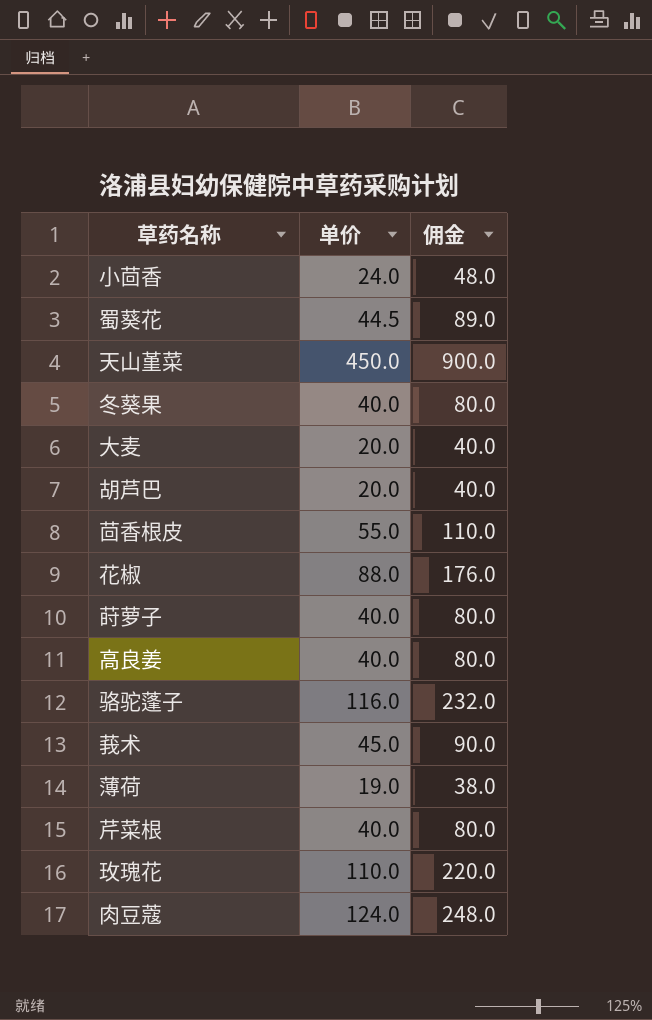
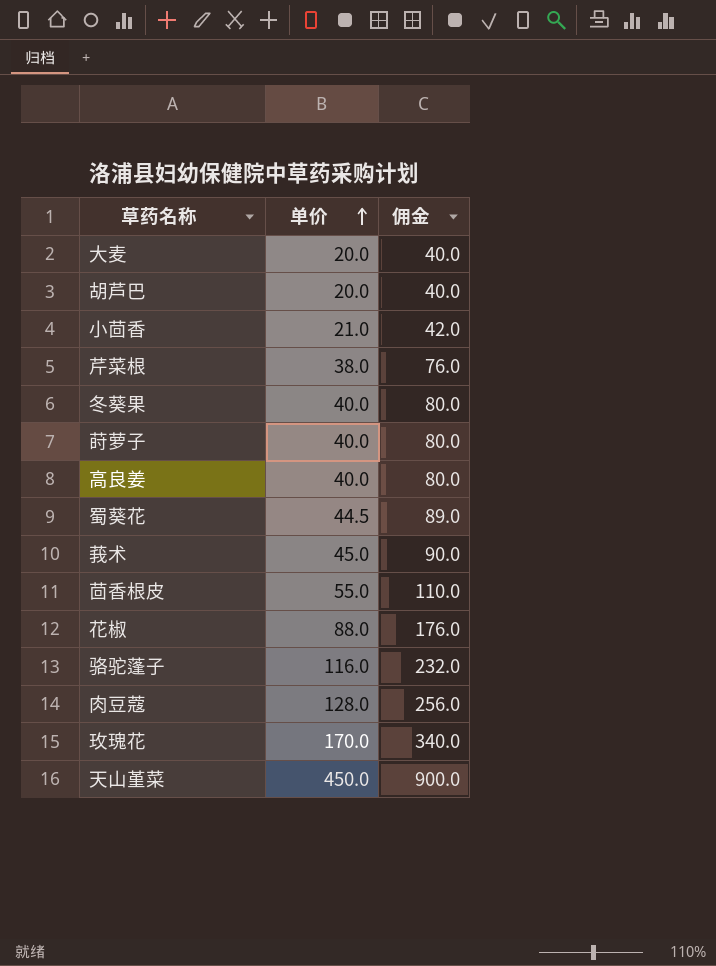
row order: none -> 单价 ascending
row 薄荷: 19.0 | 38.0 -> none
小茴香 | 单价: 24.0 -> 21.0
小茴香 | 佣金: 48.0 -> 42.0
芹菜根 | 单价: 40.0 -> 38.0
芹菜根 | 佣金: 80.0 -> 76.0
肉豆蔻 | 单价: 124.0 -> 128.0
肉豆蔻 | 佣金: 248.0 -> 256.0
玫瑰花 | 单价: 110.0 -> 170.0
玫瑰花 | 佣金: 220.0 -> 340.0

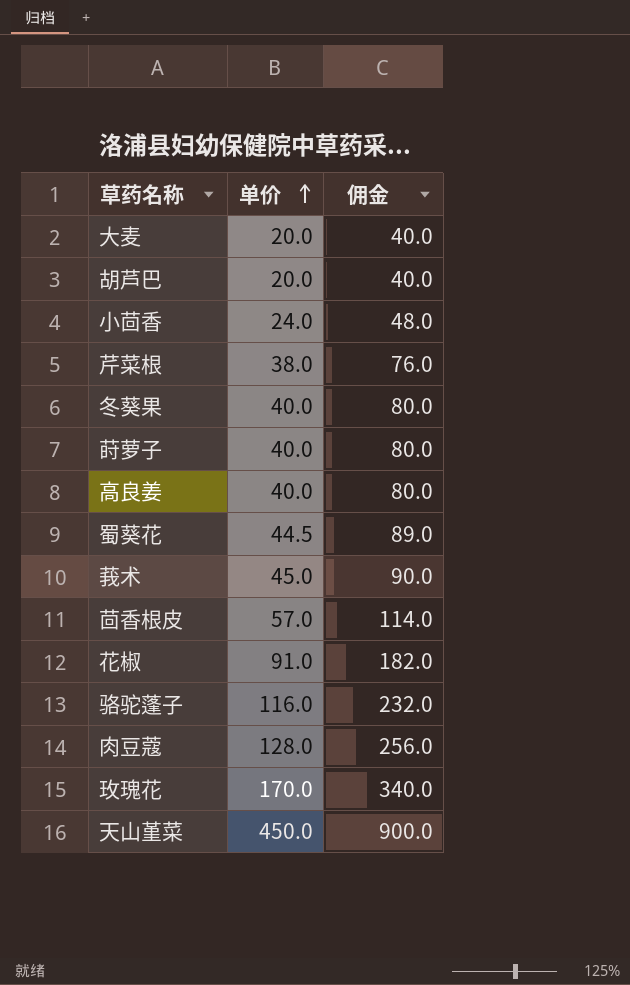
小茴香 | 单价: 21.0 -> 24.0
小茴香 | 佣金: 42.0 -> 48.0
茴香根皮 | 单价: 55.0 -> 57.0
茴香根皮 | 佣金: 110.0 -> 114.0
花椒 | 单价: 88.0 -> 91.0
花椒 | 佣金: 176.0 -> 182.0

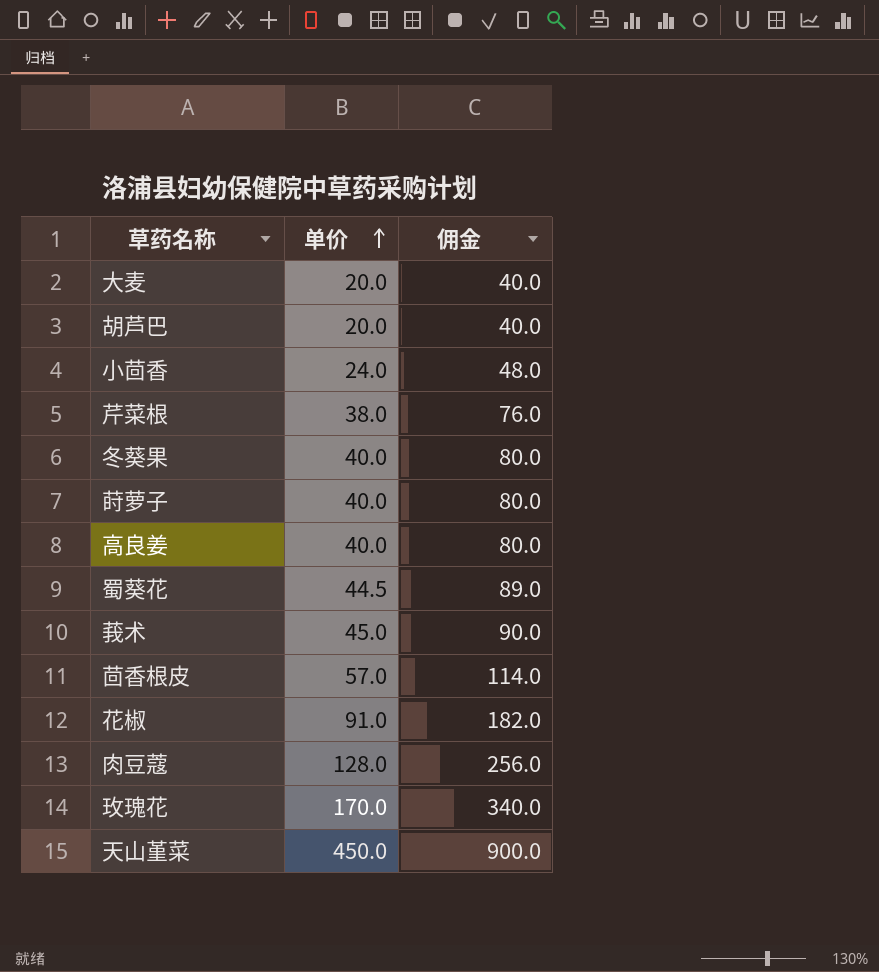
row 骆驼蓬子: 116.0 | 232.0 -> none

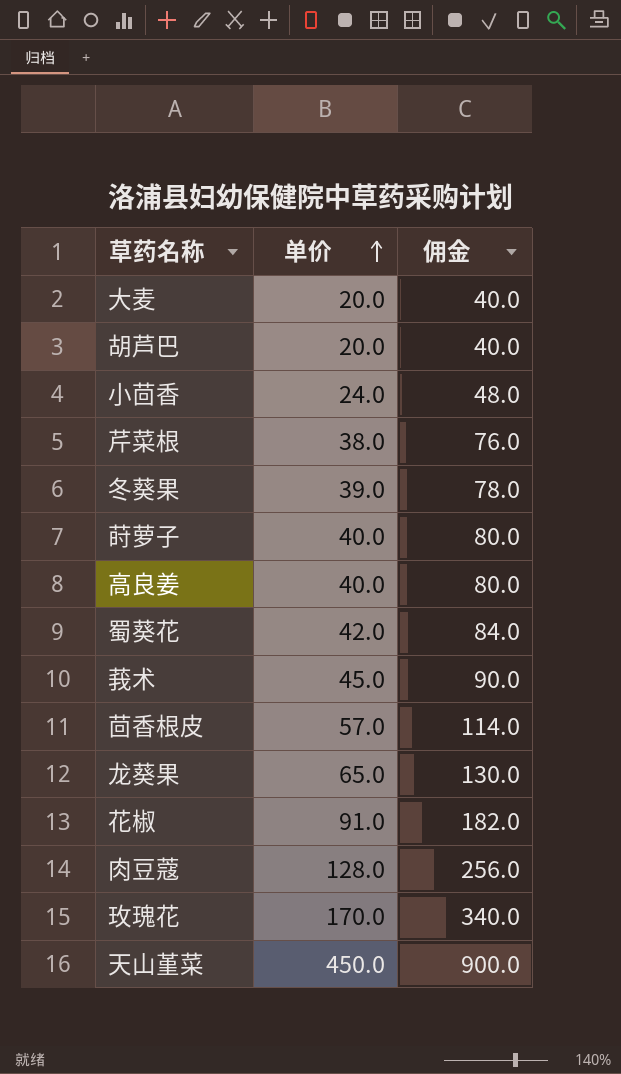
冬葵果 | 单价: 40.0 -> 39.0
冬葵果 | 佣金: 80.0 -> 78.0
蜀葵花 | 单价: 44.5 -> 42.0
蜀葵花 | 佣金: 89.0 -> 84.0
row 龙葵果: none -> 65.0 | 130.0

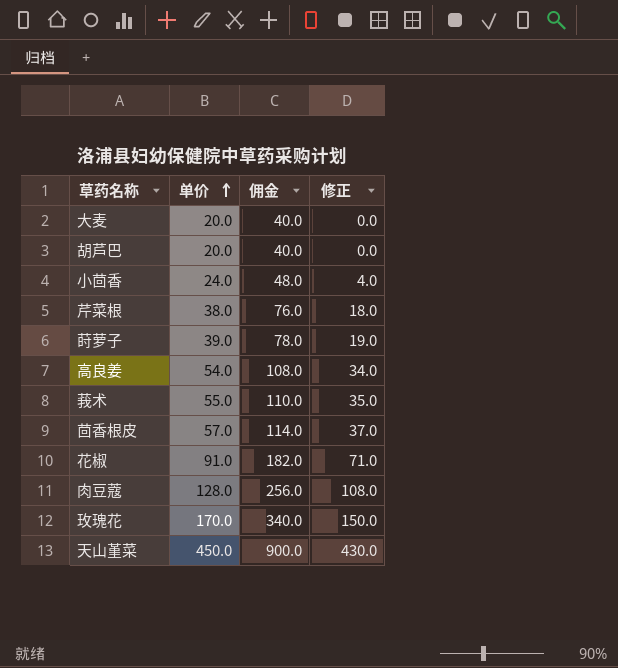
column 修正 | formula: none -> [单价] - 20
row 冬葵果: 39.0 | 78.0 -> none
row 蜀葵花: 42.0 | 84.0 -> none
row 龙葵果: 65.0 | 130.0 -> none
莳萝子 | 单价: 40.0 -> 39.0
莳萝子 | 佣金: 80.0 -> 78.0
高良姜 | 单价: 40.0 -> 54.0
高良姜 | 佣金: 80.0 -> 108.0
莪术 | 单价: 45.0 -> 55.0
莪术 | 佣金: 90.0 -> 110.0

